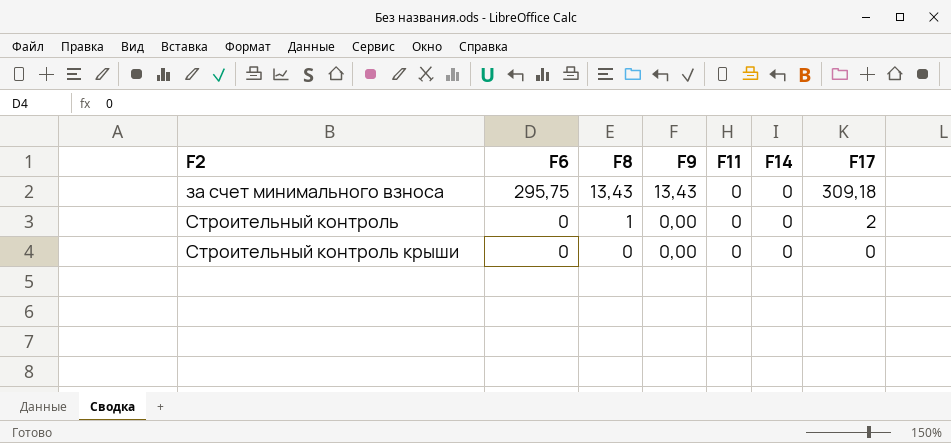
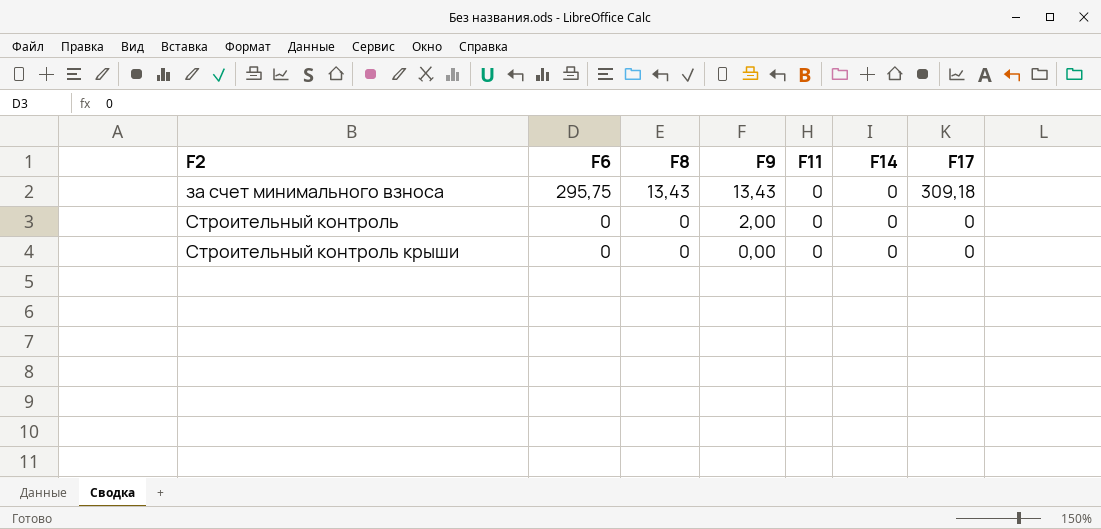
Строительный контроль | F8: 1 -> 0
Строительный контроль | F9: 0,00 -> 2,00
Строительный контроль | F17: 2 -> 0

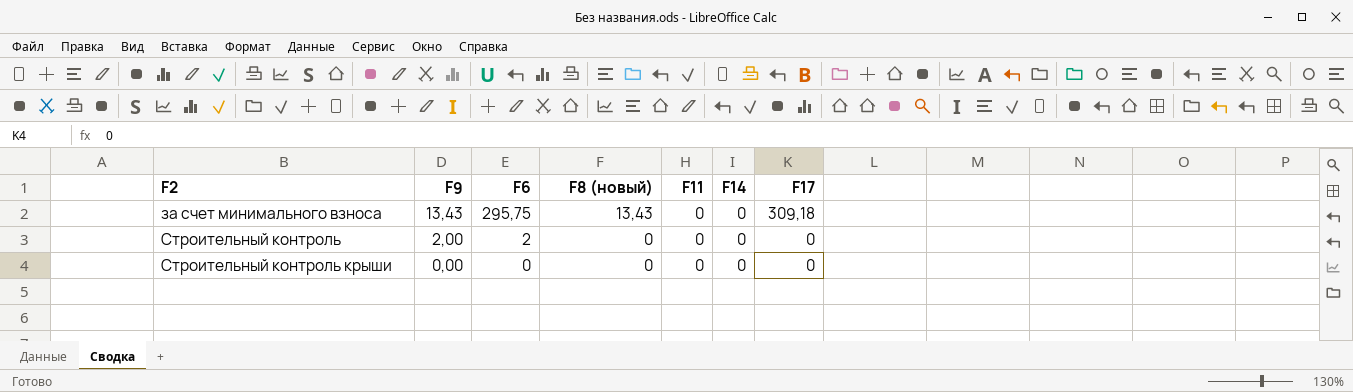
column F9 | position: 4 -> 2
column name: F8 -> F8 (новый)
Строительный контроль | F6: 0 -> 2

